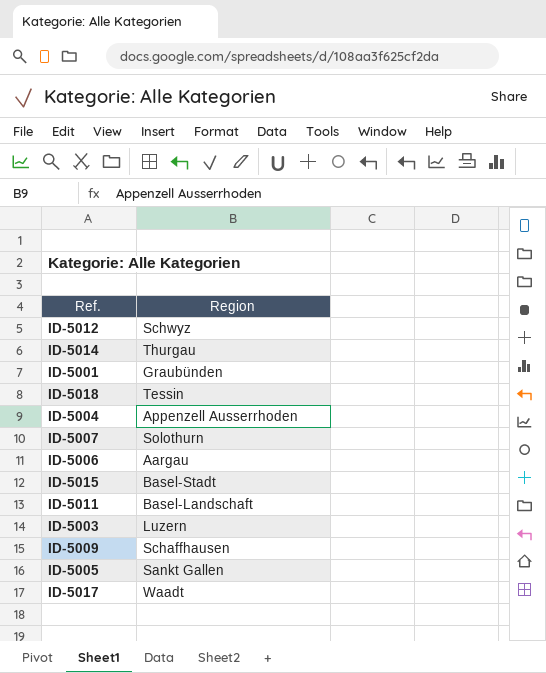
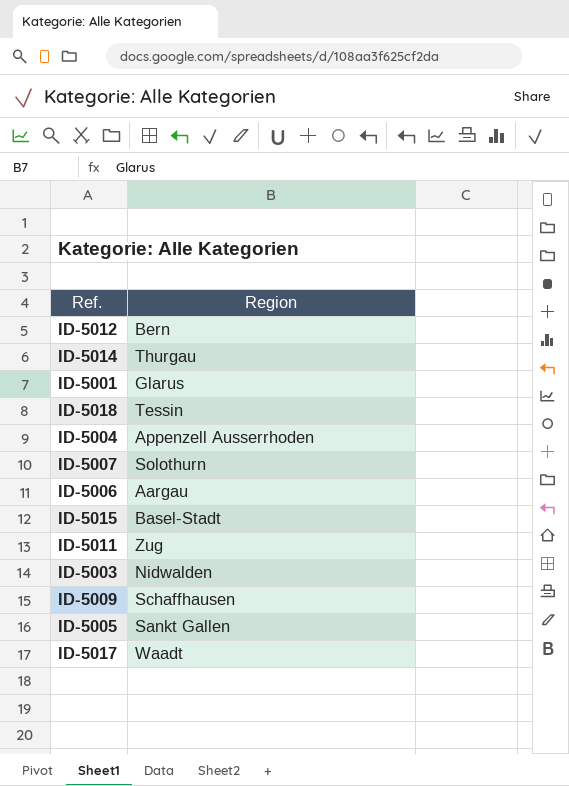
ID-5012 | Region: Schwyz -> Bern
ID-5001 | Region: Graubünden -> Glarus
ID-5011 | Region: Basel-Landschaft -> Zug
ID-5003 | Region: Luzern -> Nidwalden

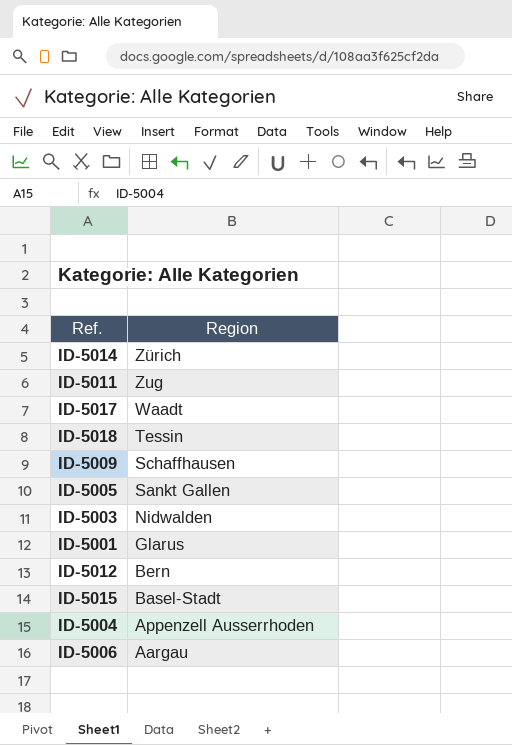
row order: none -> Region descending
row ID-5007: Solothurn -> none
ID-5014 | Region: Thurgau -> Zürich

